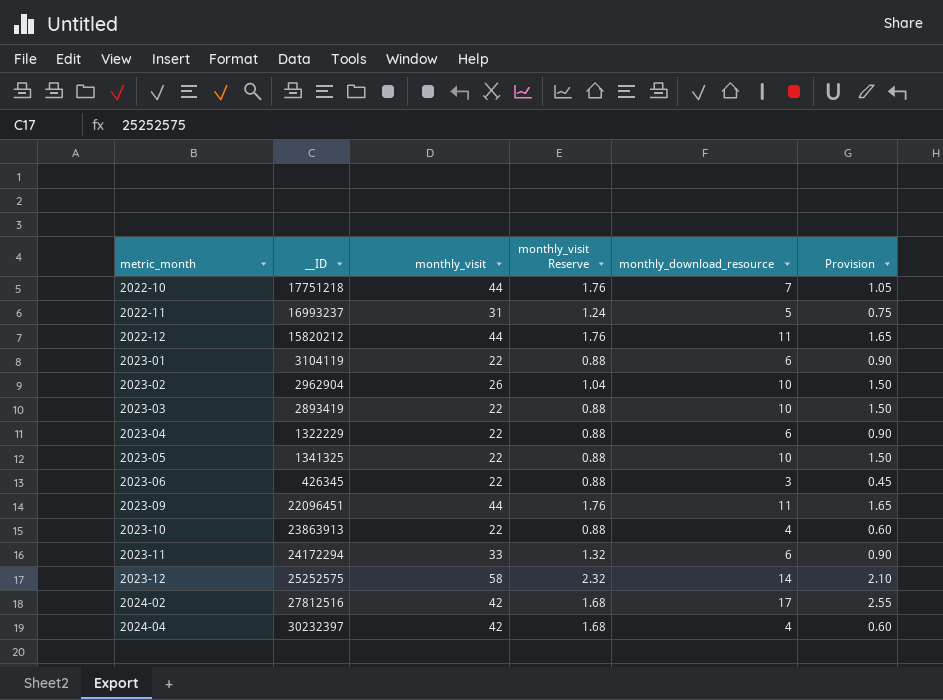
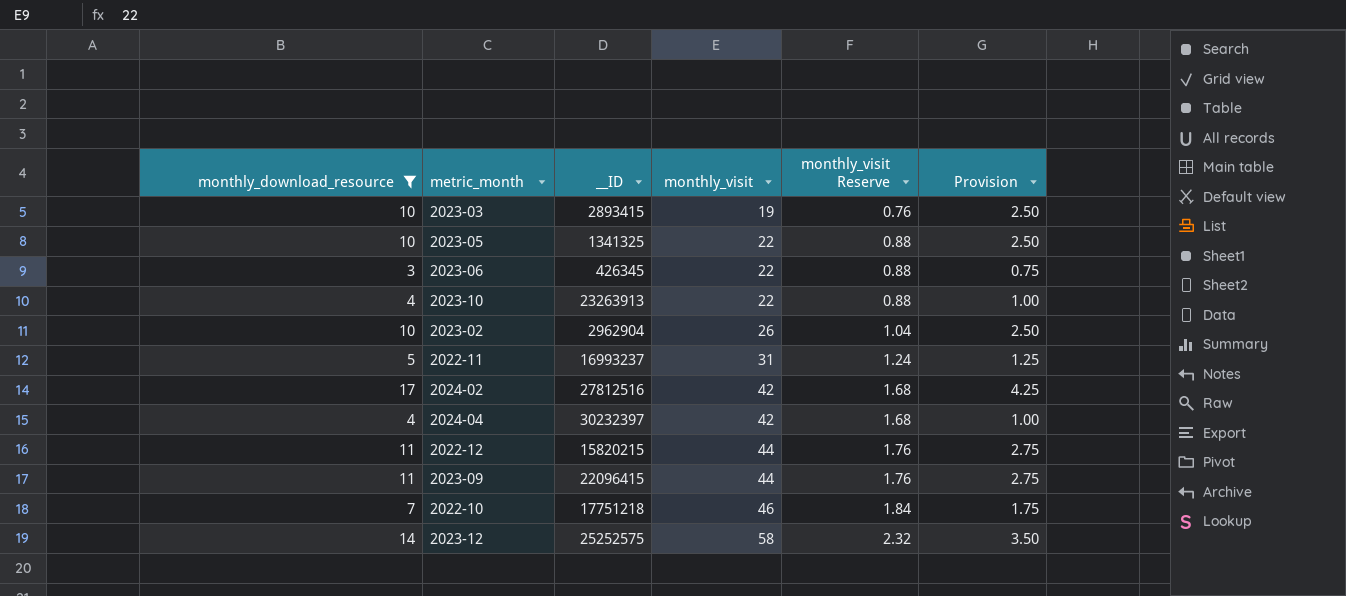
filter: none -> monthly_download_resource != 6
row order: metric_month ascending -> monthly_visit ascending
column monthly_download_resource | position: 5 -> 1
column Provision | formula: [monthly_download_resource] * 0.15 -> [monthly_download_resource] * 0.25
2023-03 | __ID: 2893419 -> 2893415
2023-03 | monthly_visit: 22 -> 19
2023-03 | monthly_visit Reserve: 0.88 -> 0.76
2023-10 | __ID: 23863913 -> 23263913
2022-12 | __ID: 15820212 -> 15820215
2023-09 | __ID: 22096451 -> 22096415
2022-10 | monthly_visit: 44 -> 46
2022-10 | monthly_visit Reserve: 1.76 -> 1.84

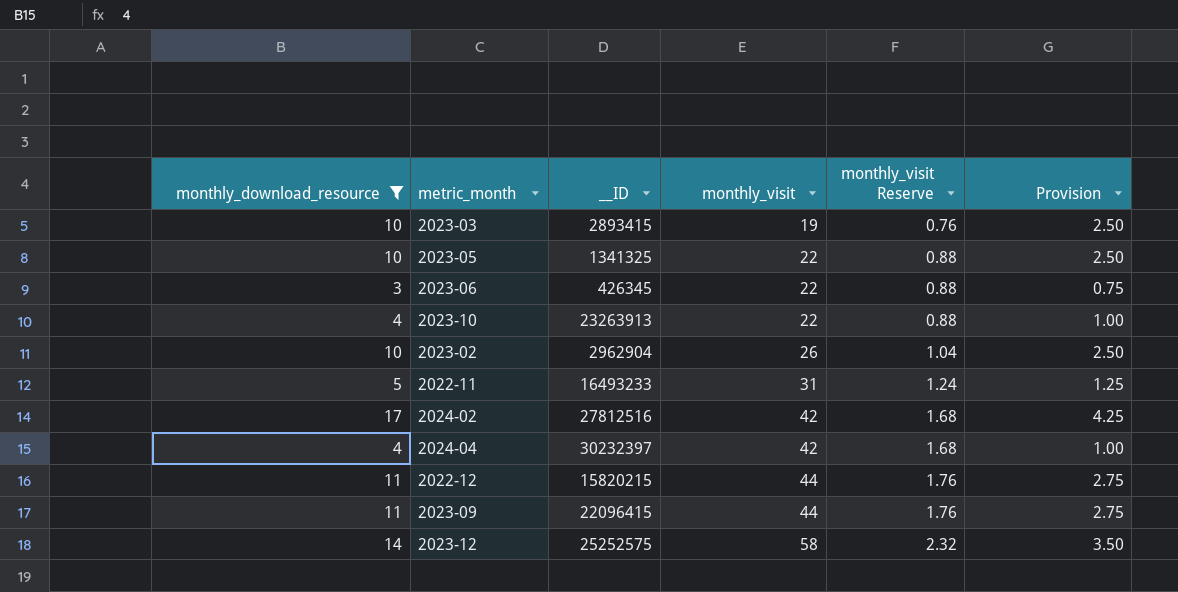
row 2022-10: 7 | 17751218 | 46 | 1.84 | 1.75 -> none
2022-11 | __ID: 16993237 -> 16493233

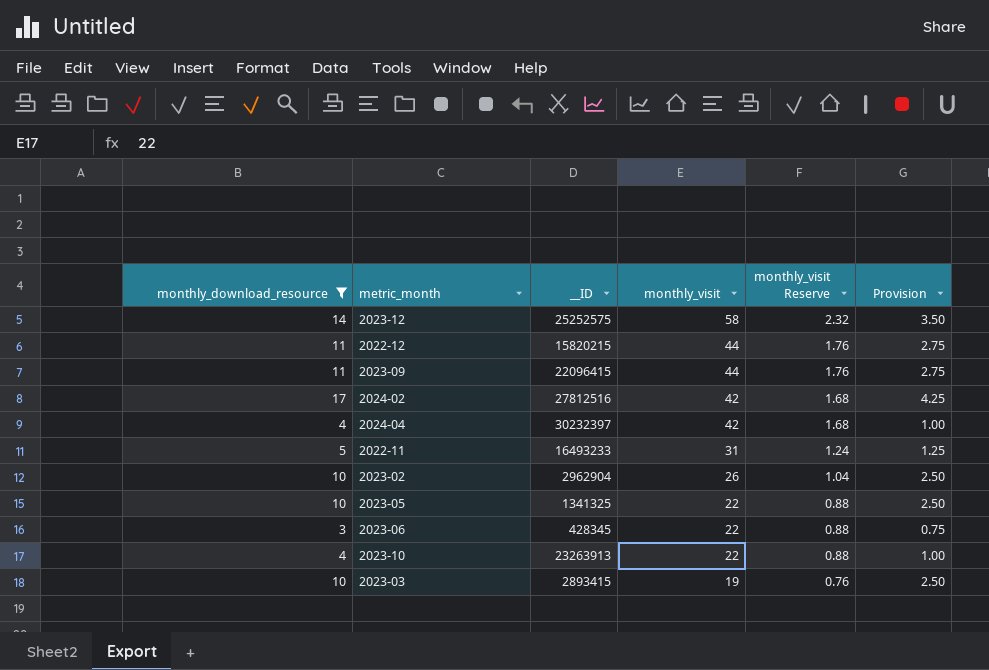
row order: monthly_visit ascending -> monthly_visit descending
2023-06 | __ID: 426345 -> 428345

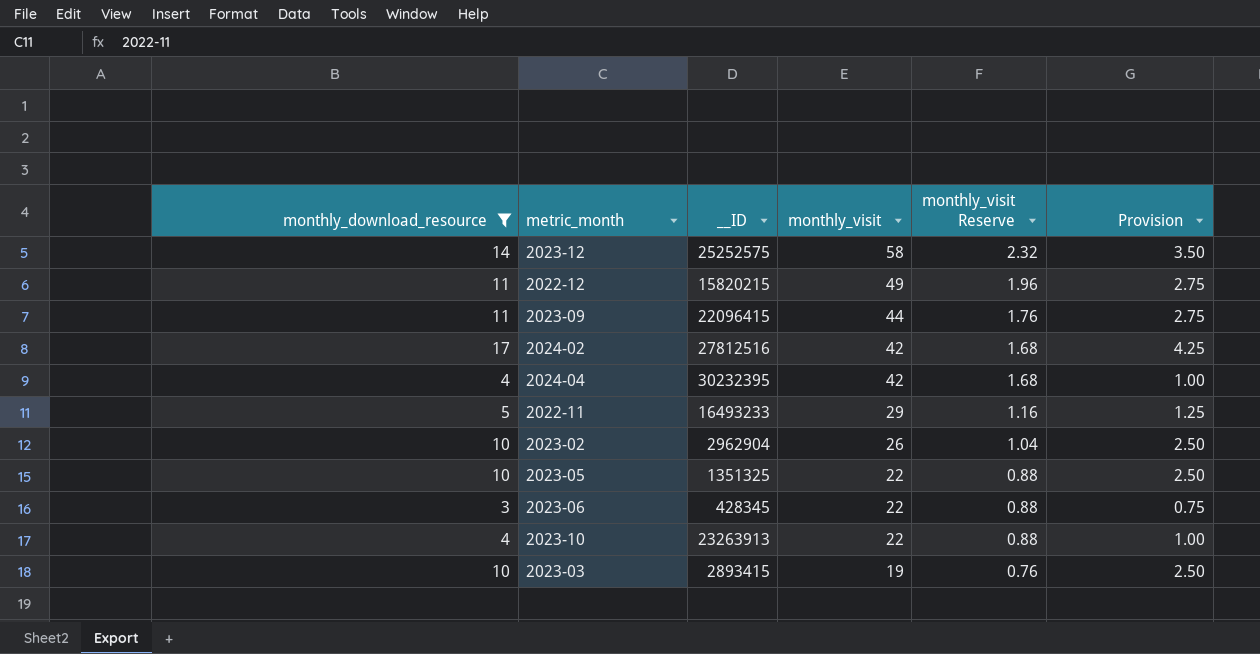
2022-12 | monthly_visit: 44 -> 49
2022-12 | monthly_visit Reserve: 1.76 -> 1.96
2024-04 | __ID: 30232397 -> 30232395
2022-11 | monthly_visit: 31 -> 29
2022-11 | monthly_visit Reserve: 1.24 -> 1.16
2023-05 | __ID: 1341325 -> 1351325

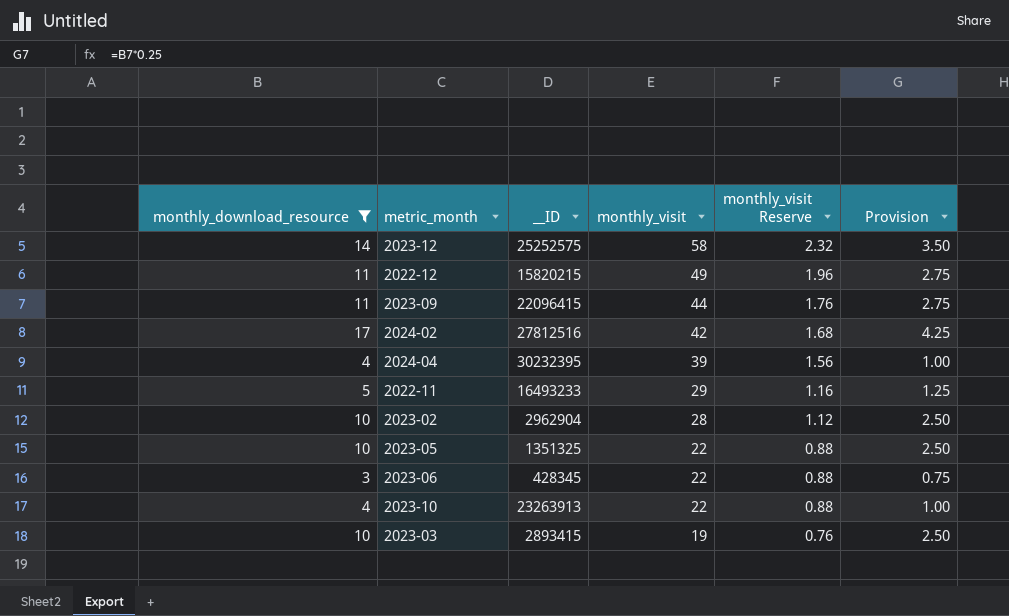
2024-04 | monthly_visit: 42 -> 39
2024-04 | monthly_visit Reserve: 1.68 -> 1.56
2023-02 | monthly_visit: 26 -> 28
2023-02 | monthly_visit Reserve: 1.04 -> 1.12

